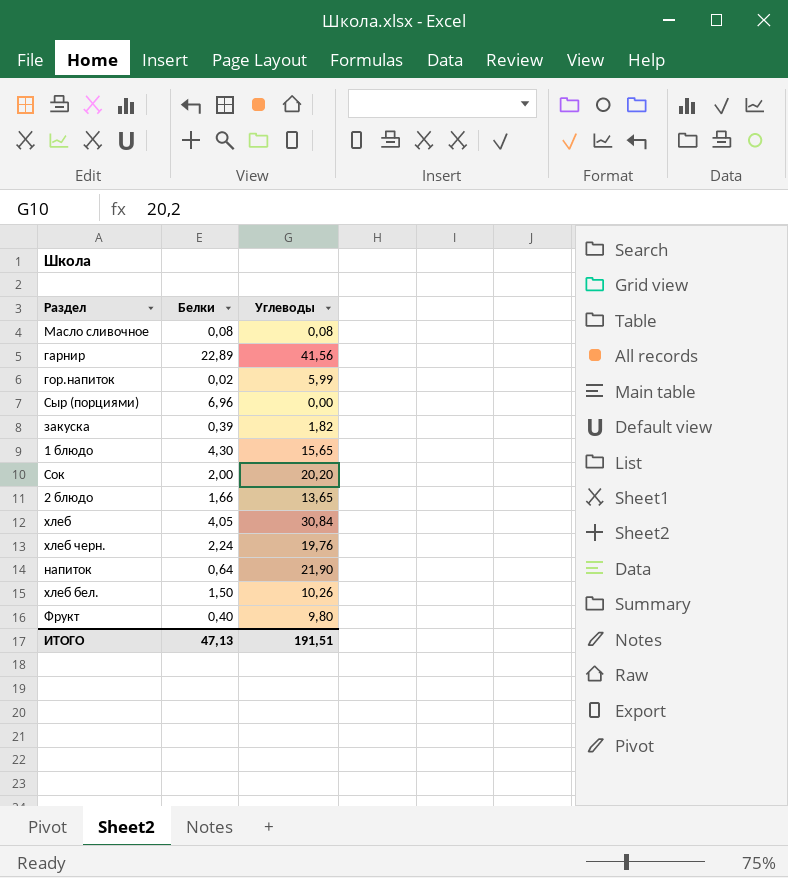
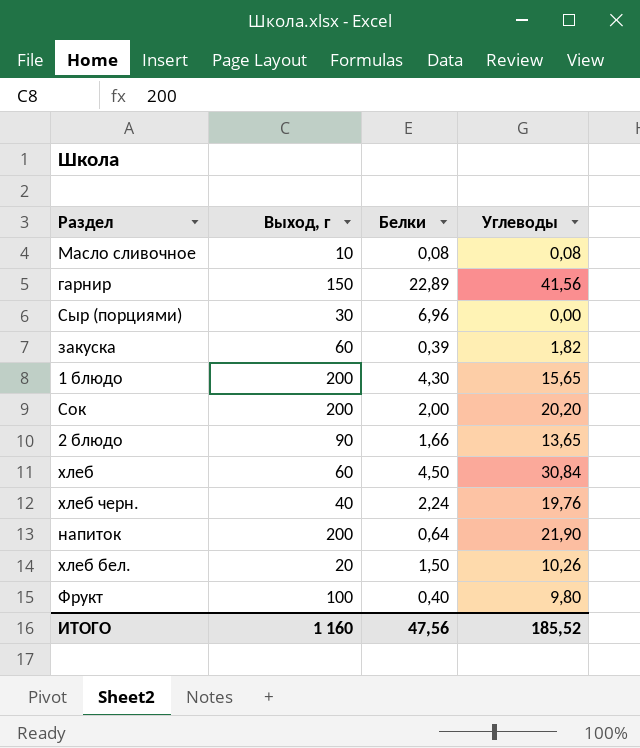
column Выход, г | position: none -> 2
row гор.напиток: 0,02 | 5,99 -> none
хлеб | Белки: 4,05 -> 4,50
ИТОГО | Белки: 47,13 -> 47,56
ИТОГО | Углеводы: 191,51 -> 185,52

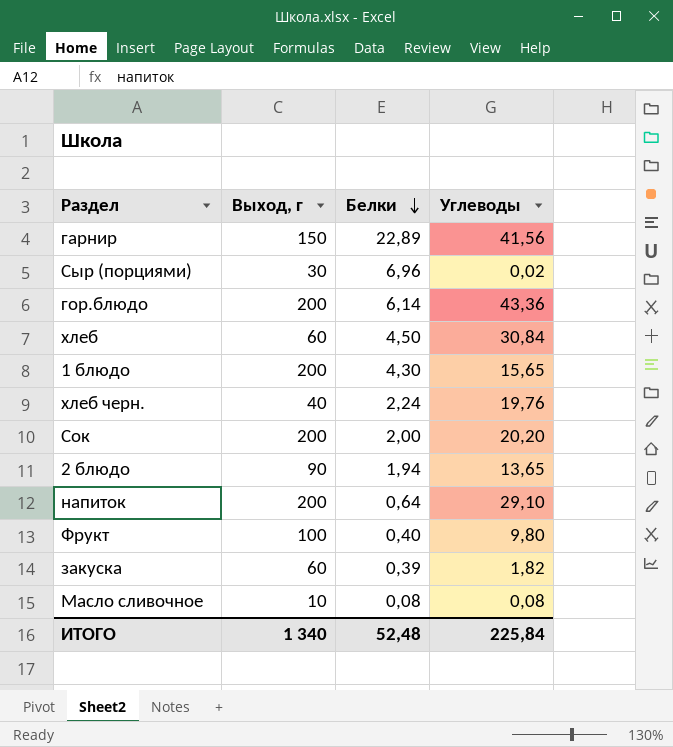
row order: none -> Белки descending
row хлеб бел.: 20 | 1,50 | 10,26 -> none
Сыр (порциями) | Углеводы: 0,00 -> 0,02
row гор.блюдо: none -> 200 | 6,14 | 43,36
2 блюдо | Белки: 1,66 -> 1,94
напиток | Углеводы: 21,90 -> 29,10
ИТОГО | Выход, г: 1 160 -> 1 340
ИТОГО | Белки: 47,56 -> 52,48
ИТОГО | Углеводы: 185,52 -> 225,84

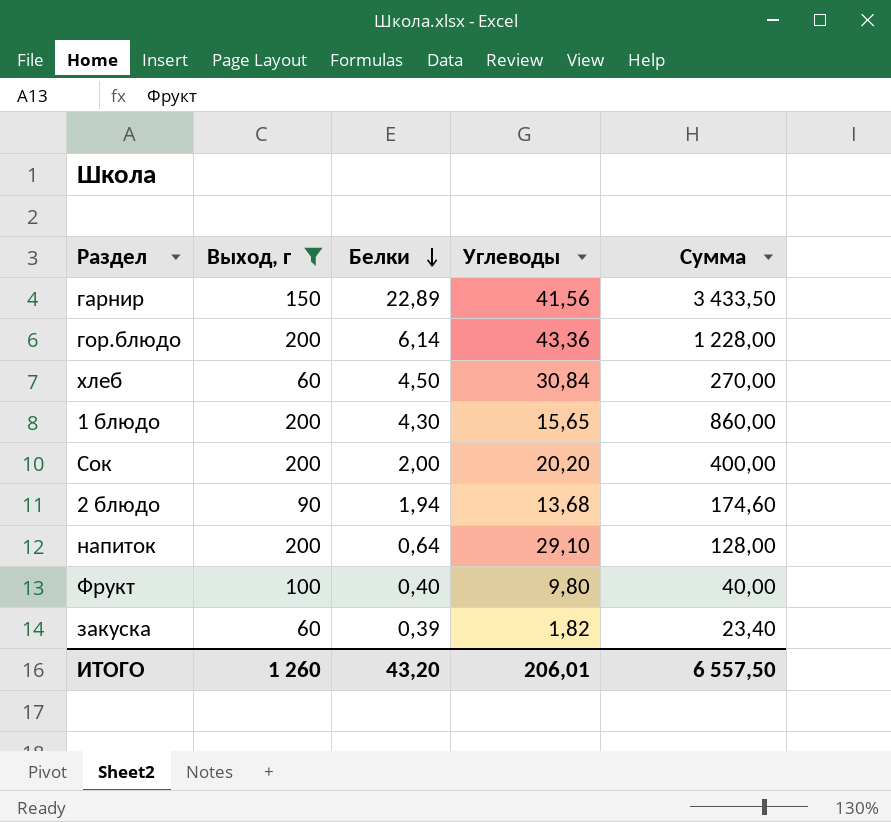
filter: none -> Выход, г >= 60
column Сумма | formula: none -> [Выход, г] * [Белки]
2 блюдо | Углеводы: 13,65 -> 13,68
ИТОГО | Выход, г: 1 340 -> 1 260
ИТОГО | Белки: 52,48 -> 43,20
ИТОГО | Углеводы: 225,84 -> 206,01

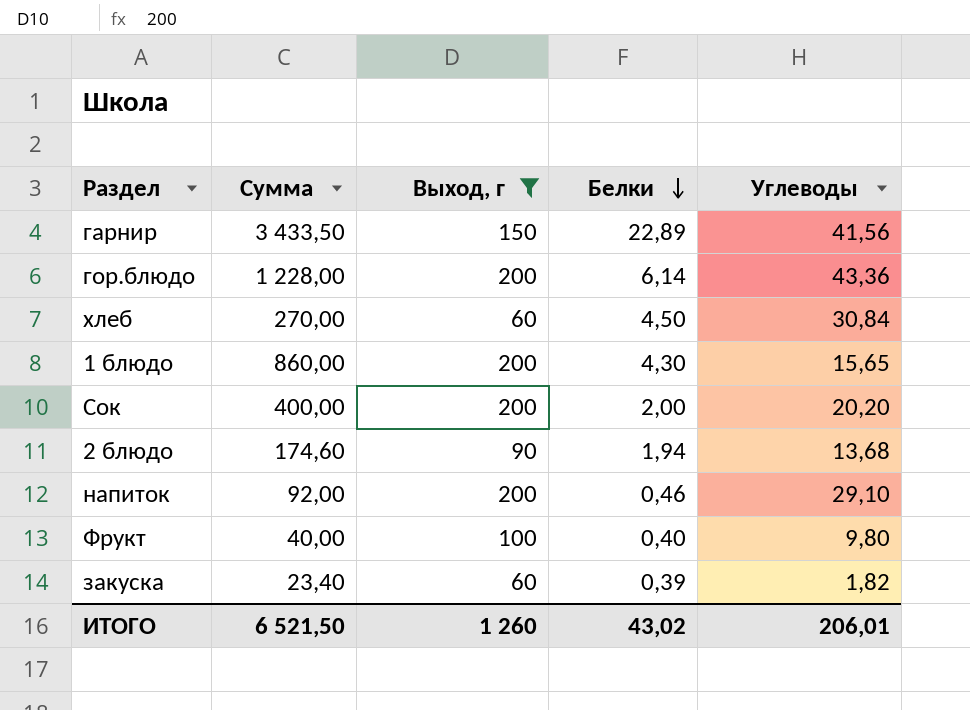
column Сумма | position: 5 -> 2
напиток | Сумма: 128,00 -> 92,00
напиток | Белки: 0,64 -> 0,46
ИТОГО | Сумма: 6 557,50 -> 6 521,50
ИТОГО | Белки: 43,20 -> 43,02

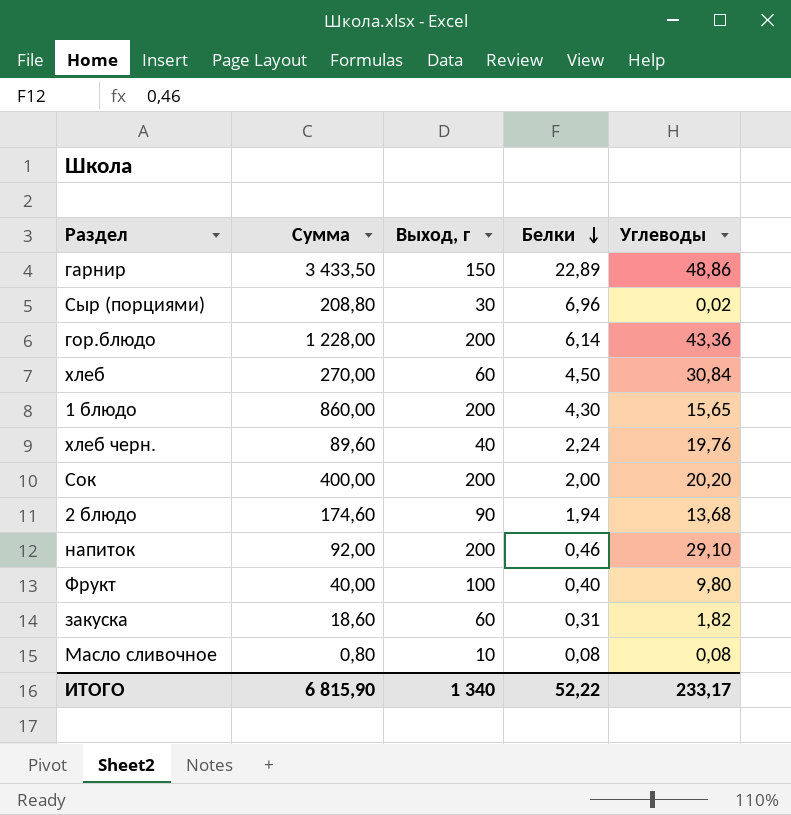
filter: Выход, г >= 60 -> none
гарнир | Углеводы: 41,56 -> 48,86
закуска | Сумма: 23,40 -> 18,60
закуска | Белки: 0,39 -> 0,31
ИТОГО | Сумма: 6 521,50 -> 6 815,90
ИТОГО | Выход, г: 1 260 -> 1 340
ИТОГО | Белки: 43,02 -> 52,22
ИТОГО | Углеводы: 206,01 -> 233,17

